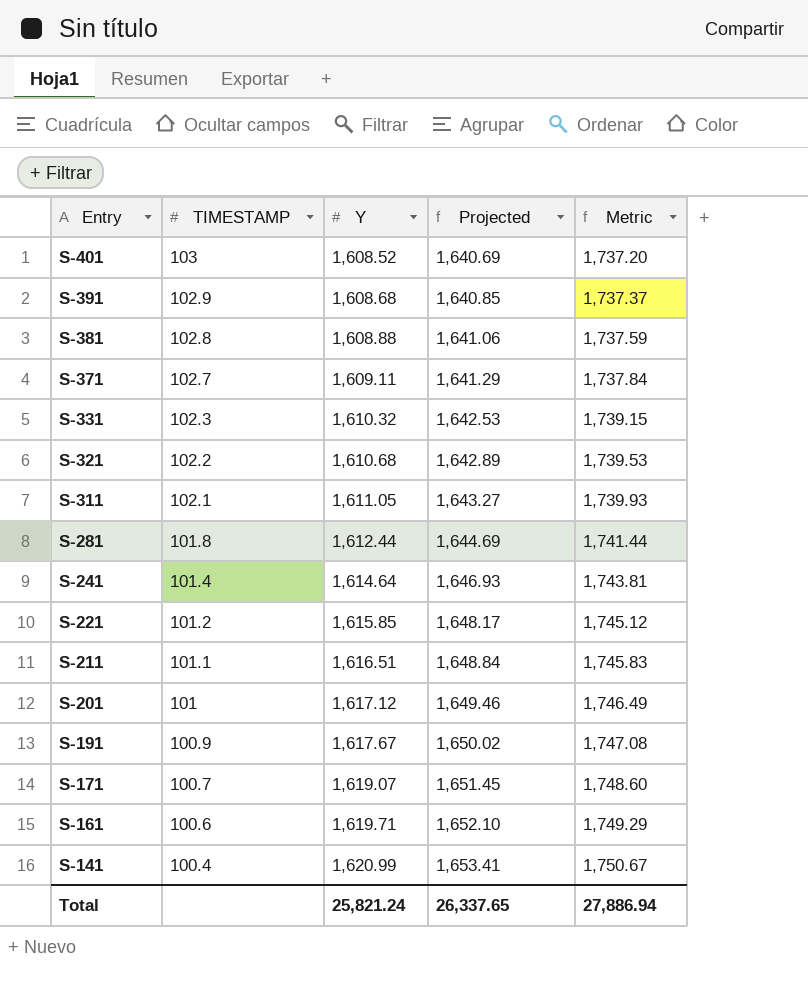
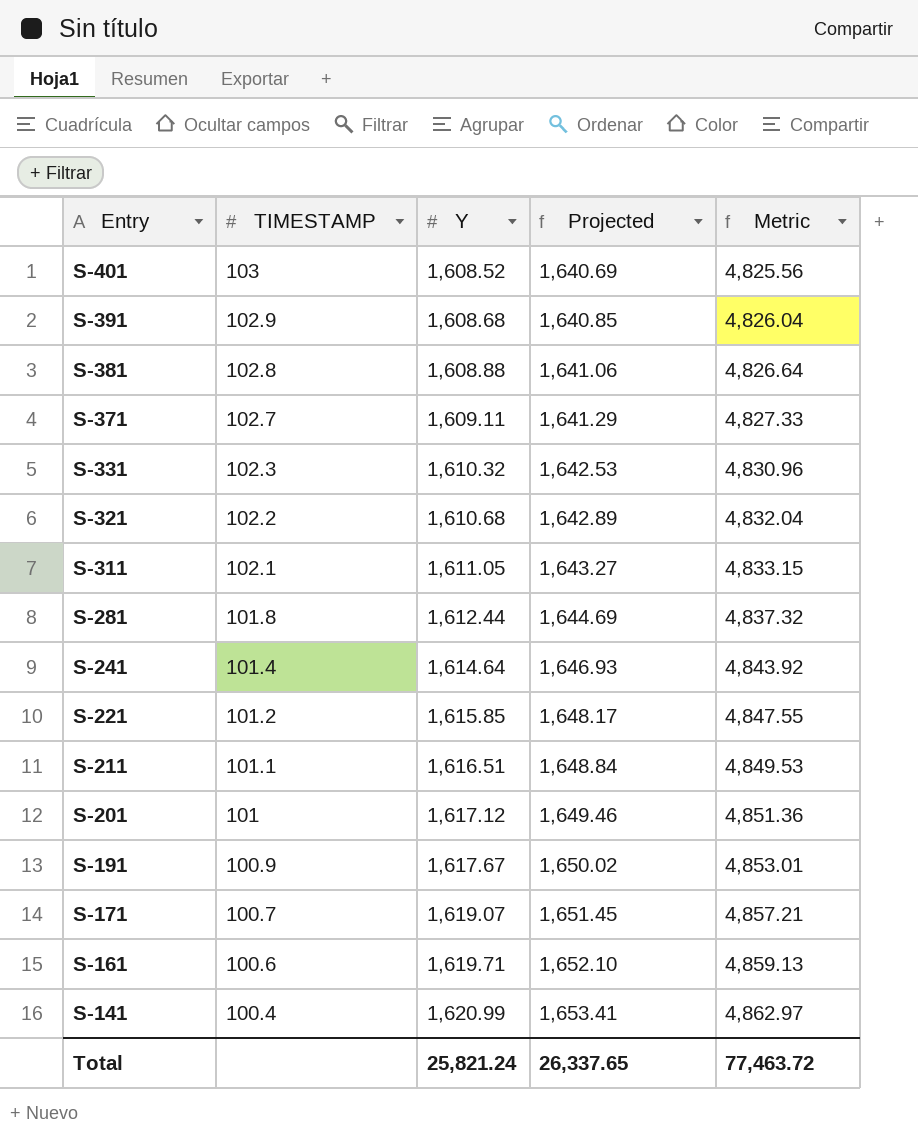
column Metric | formula: [Y] * 1.08 -> [Y] * 3
Total | Metric: 27,886.94 -> 77,463.72

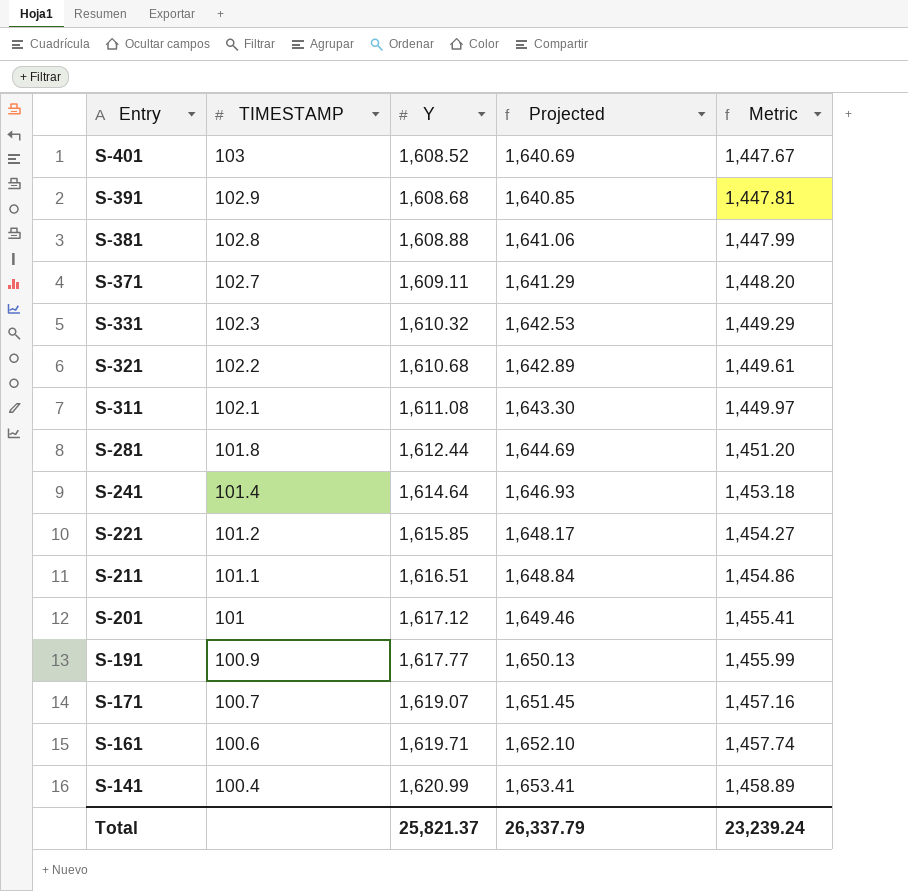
column Metric | formula: [Y] * 3 -> [Y] * 0.9
S-311 | Y: 1,611.05 -> 1,611.08
S-311 | Projected: 1,643.27 -> 1,643.30
S-191 | Y: 1,617.67 -> 1,617.77
S-191 | Projected: 1,650.02 -> 1,650.13
Total | Y: 25,821.24 -> 25,821.37
Total | Projected: 26,337.65 -> 26,337.79
Total | Metric: 77,463.72 -> 23,239.24

